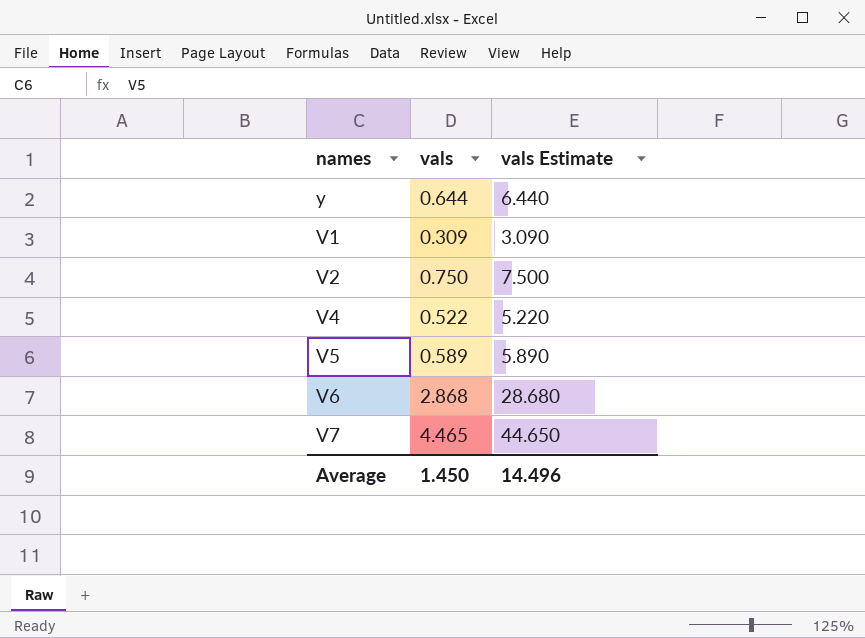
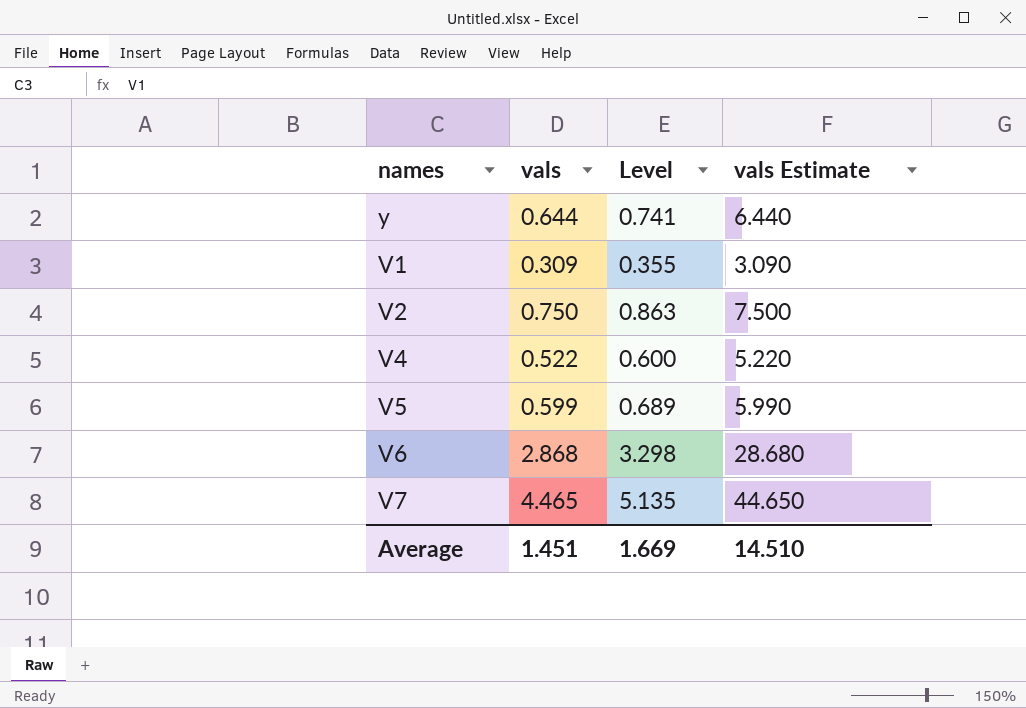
column Level | formula: none -> [vals] * 1.15
V5 | vals: 0.589 -> 0.599
V5 | vals Estimate: 5.890 -> 5.990
Average | vals: 1.450 -> 1.451
Average | vals Estimate: 14.496 -> 14.510

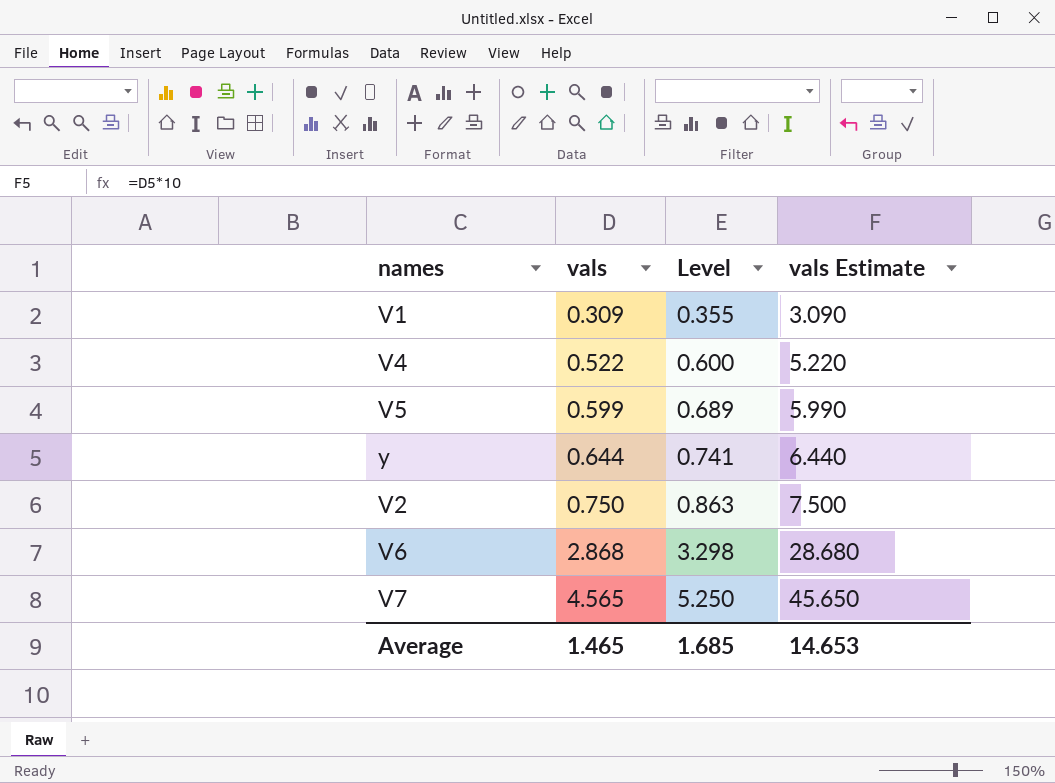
row order: none -> vals ascending
V7 | vals: 4.465 -> 4.565
V7 | Level: 5.135 -> 5.250
V7 | vals Estimate: 44.650 -> 45.650
Average | vals: 1.451 -> 1.465
Average | Level: 1.669 -> 1.685
Average | vals Estimate: 14.510 -> 14.653

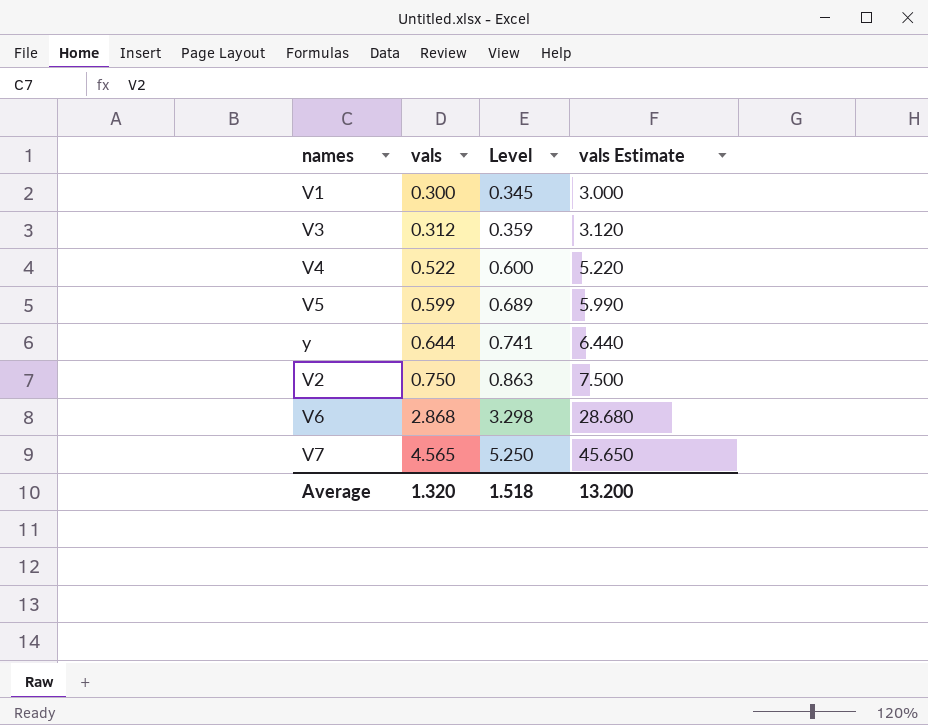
V1 | vals: 0.309 -> 0.300
V1 | Level: 0.355 -> 0.345
V1 | vals Estimate: 3.090 -> 3.000
row V3: none -> 0.312 | 0.359 | 3.120
Average | vals: 1.465 -> 1.320
Average | Level: 1.685 -> 1.518
Average | vals Estimate: 14.653 -> 13.200

